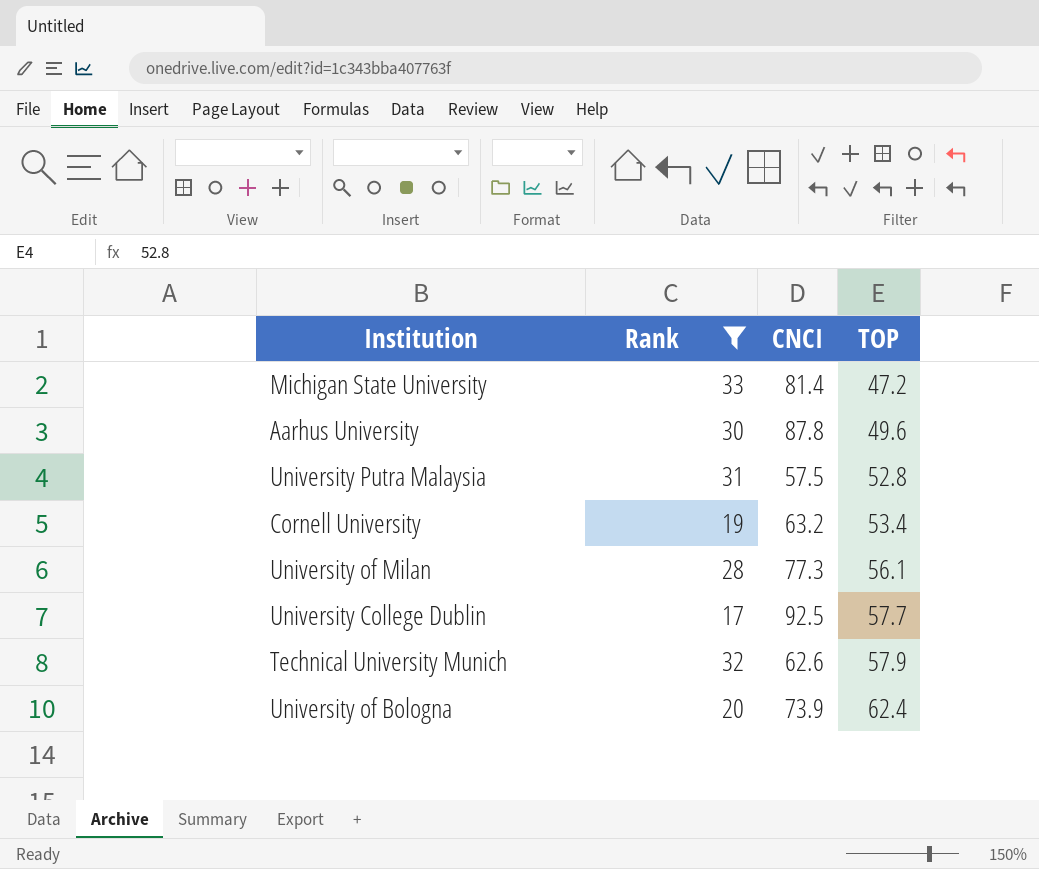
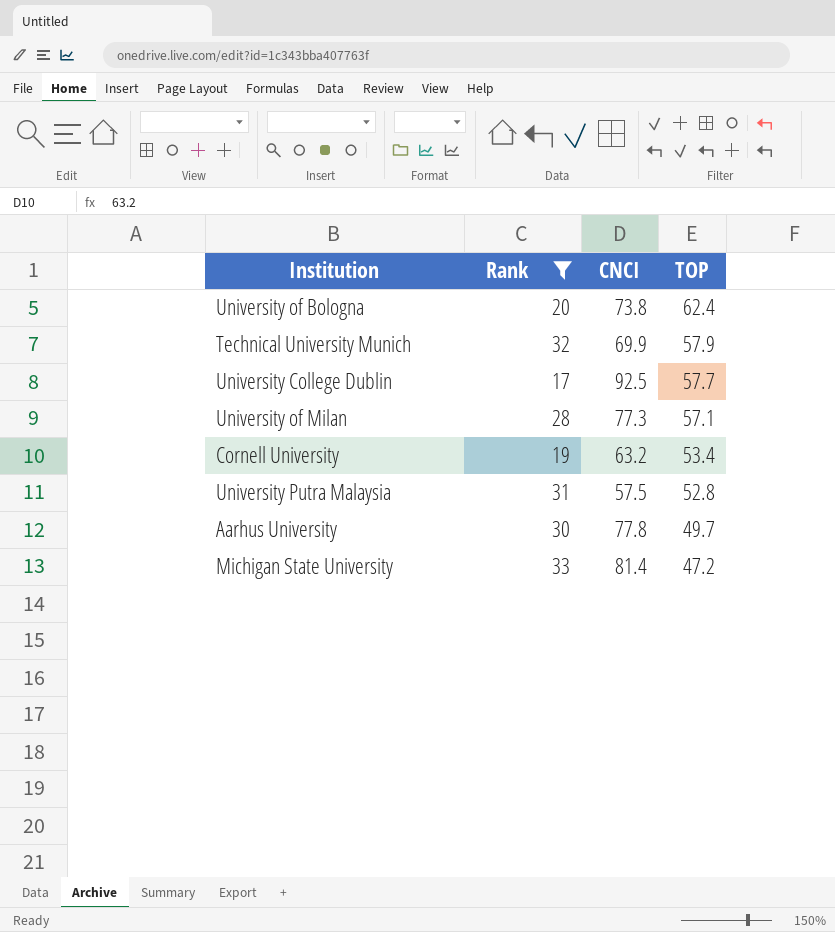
row order: TOP ascending -> TOP descending
University of Bologna | CNCI: 73.9 -> 73.8
Technical University Munich | CNCI: 62.6 -> 69.9
University of Milan | TOP: 56.1 -> 57.1
Aarhus University | CNCI: 87.8 -> 77.8
Aarhus University | TOP: 49.6 -> 49.7

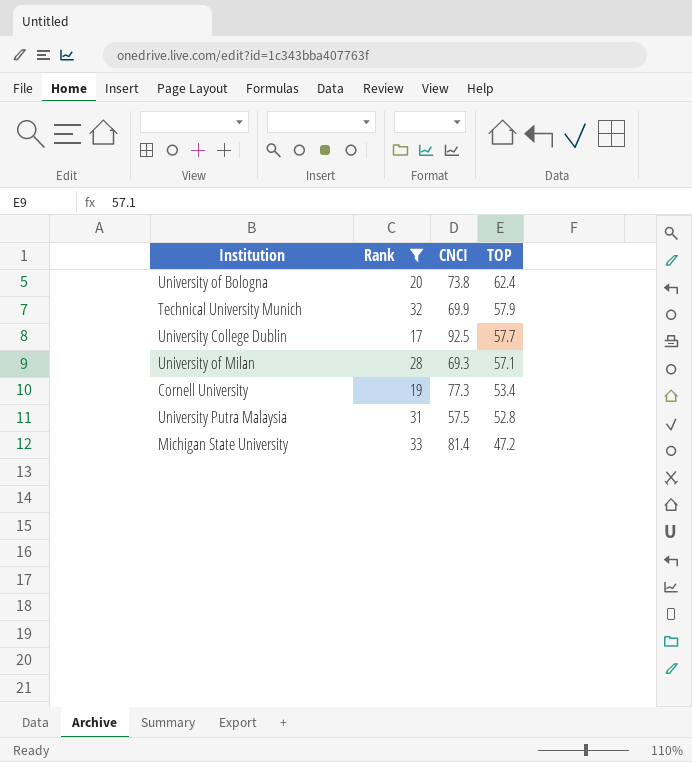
row Aarhus University: 30 | 77.8 | 49.7 -> none
University of Milan | CNCI: 77.3 -> 69.3
Cornell University | CNCI: 63.2 -> 77.3

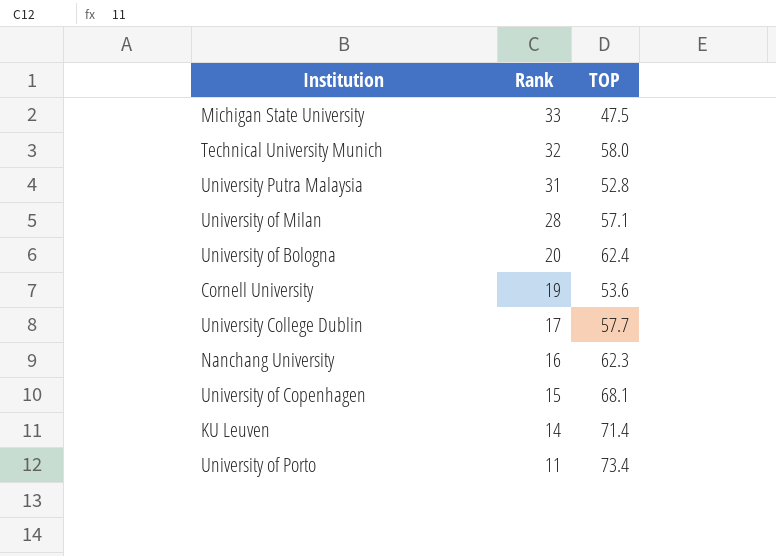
filter: Rank >= 17 -> none
row order: TOP descending -> Rank descending
column CNCI | position: 3 -> none
Michigan State University | TOP: 47.2 -> 47.5
Technical University Munich | TOP: 57.9 -> 58.0
Cornell University | TOP: 53.4 -> 53.6

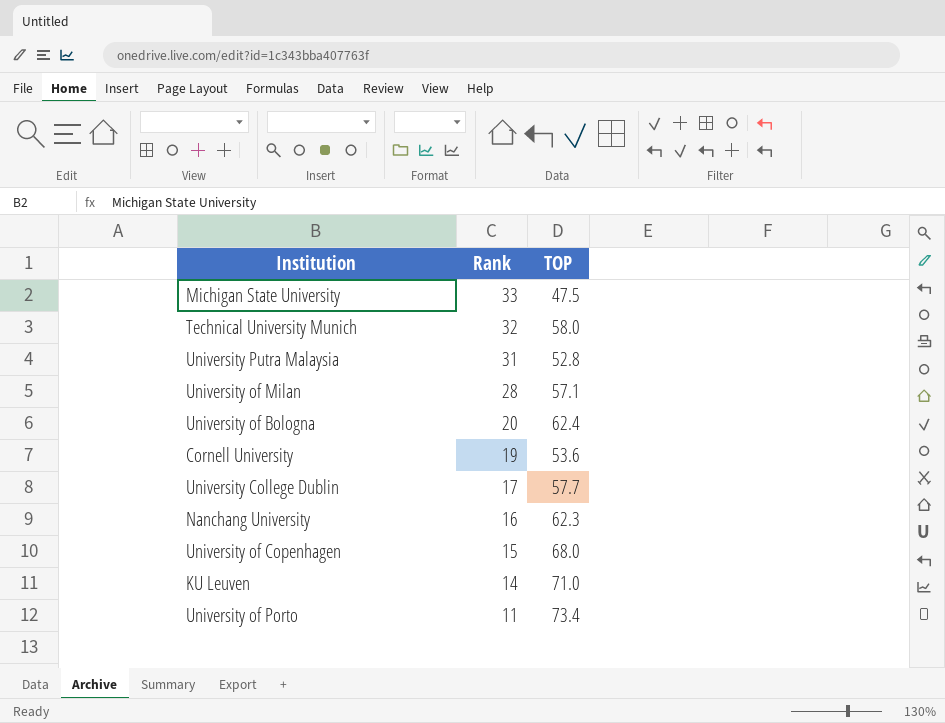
University of Copenhagen | TOP: 68.1 -> 68.0
KU Leuven | TOP: 71.4 -> 71.0

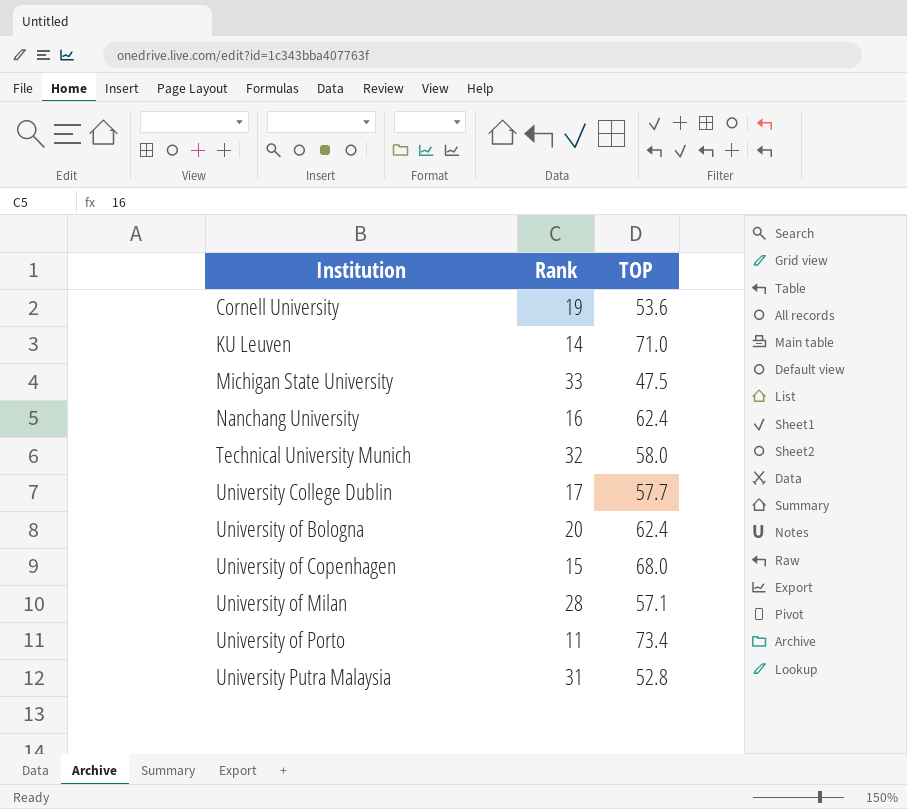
row order: Rank descending -> Institution ascending
Nanchang University | TOP: 62.3 -> 62.4

